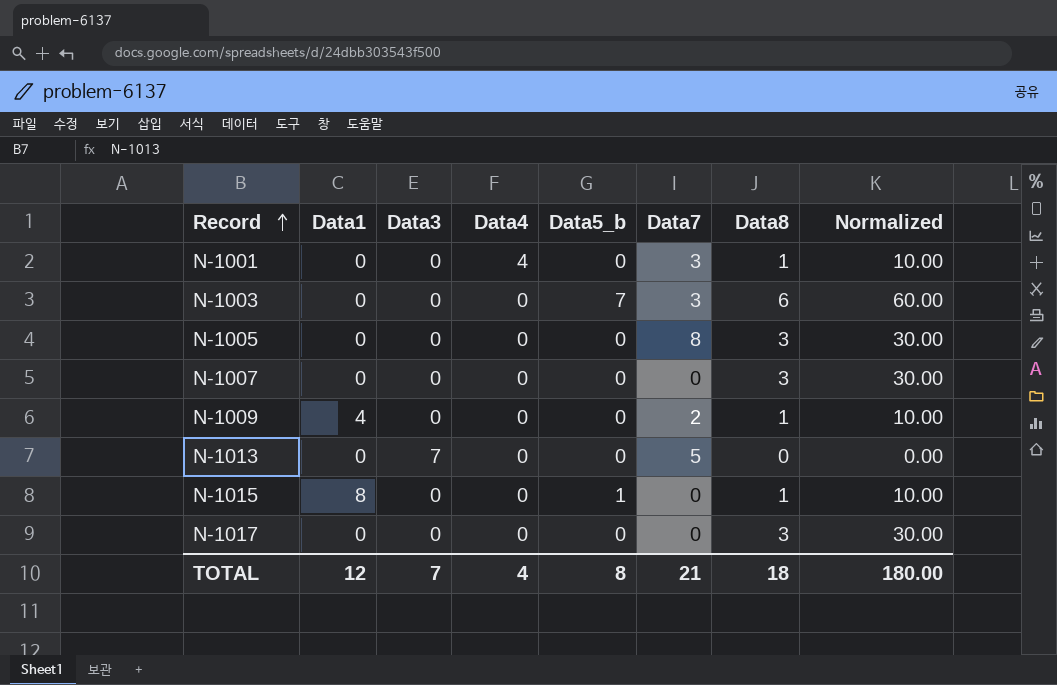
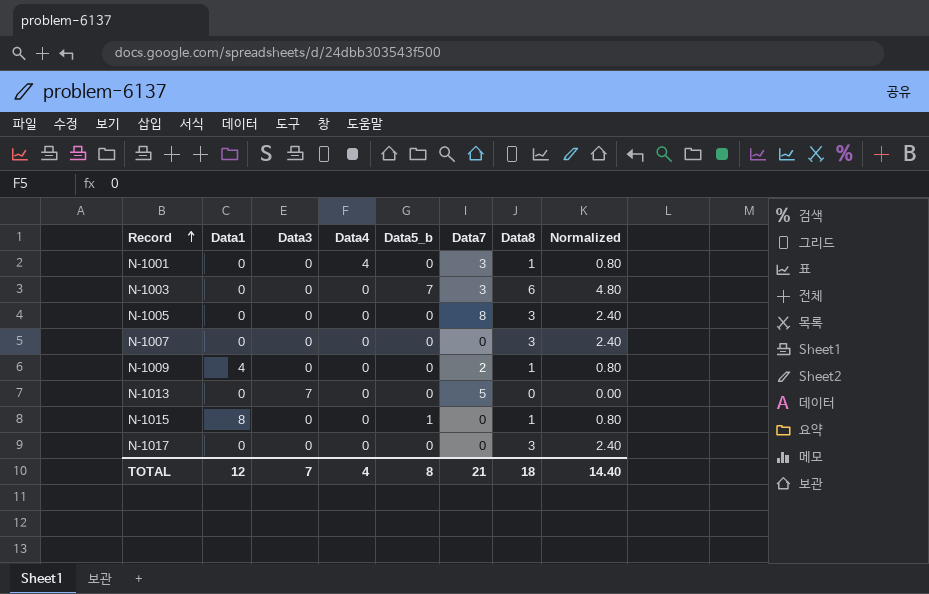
column Normalized | formula: [Data8] * 10 -> [Data8] * 0.8
TOTAL | Normalized: 180.00 -> 14.40

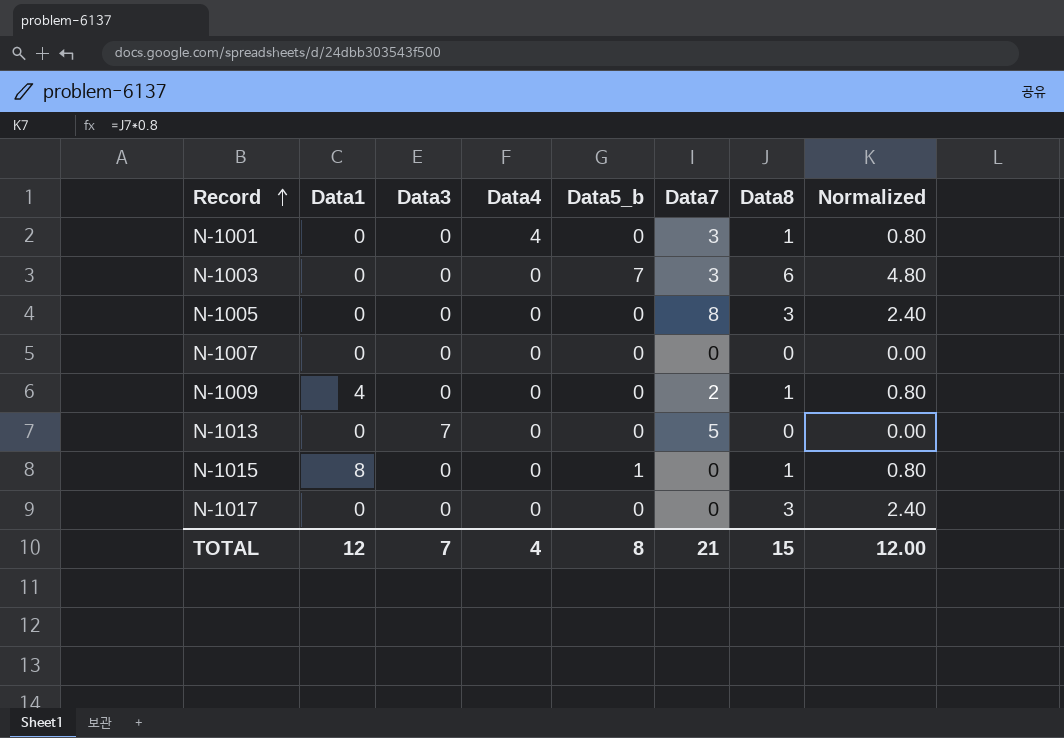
N-1007 | Data8: 3 -> 0
N-1007 | Normalized: 2.40 -> 0.00
TOTAL | Data8: 18 -> 15
TOTAL | Normalized: 14.40 -> 12.00

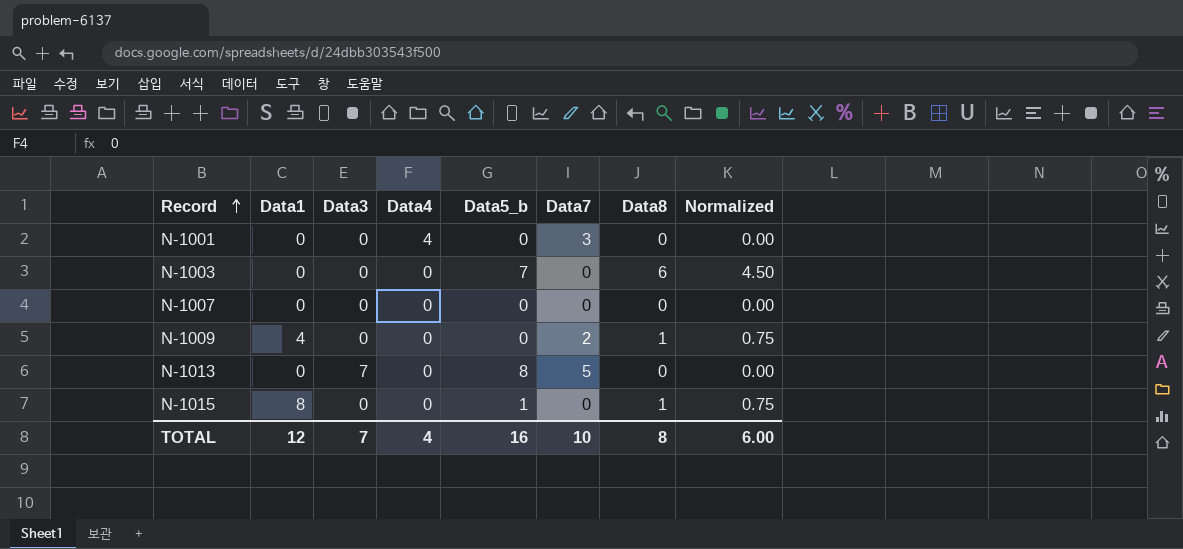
column Normalized | formula: [Data8] * 0.8 -> [Data8] * 0.75
row N-1005: 0 | 0 | 0 | 0 | 8 | 3 | 2.40 -> none
row N-1017: 0 | 0 | 0 | 0 | 0 | 3 | 2.40 -> none
N-1001 | Data8: 1 -> 0
N-1003 | Data7: 3 -> 0
N-1013 | Data5_b: 0 -> 8
TOTAL | Data5_b: 8 -> 16
TOTAL | Data7: 21 -> 10
TOTAL | Data8: 15 -> 8
TOTAL | Normalized: 12.00 -> 6.00

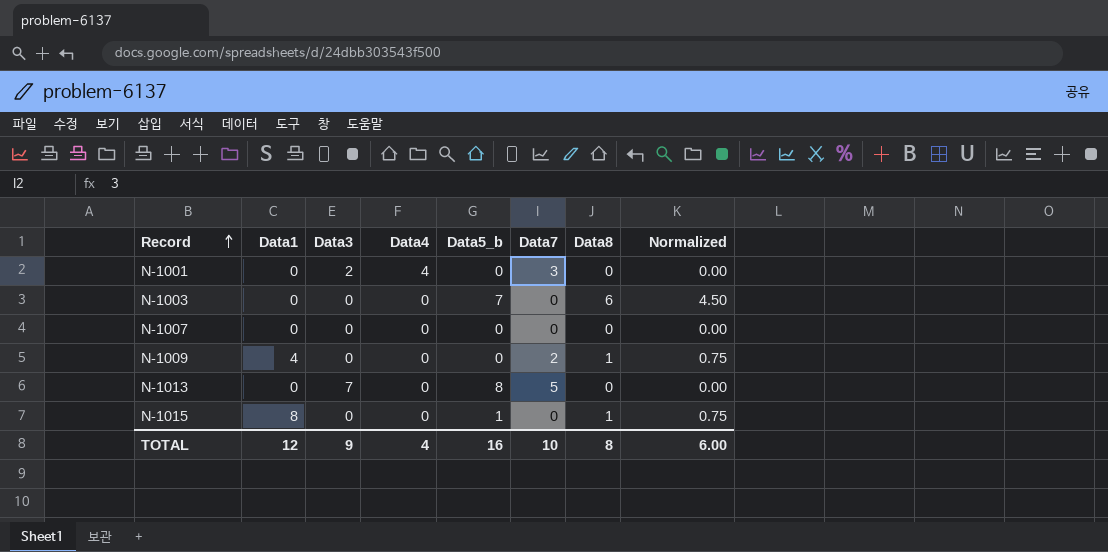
N-1001 | Data3: 0 -> 2
TOTAL | Data3: 7 -> 9

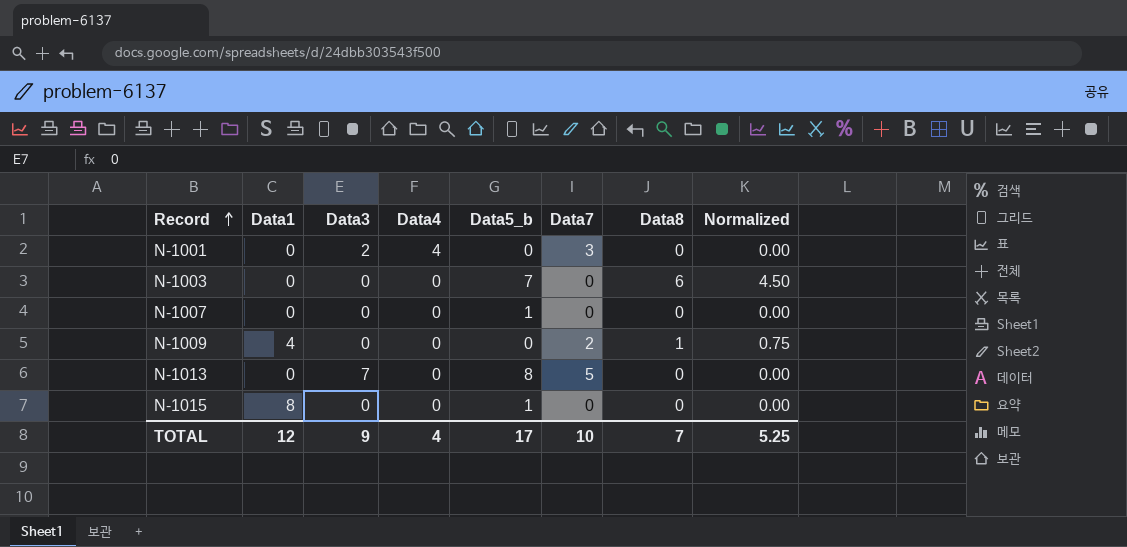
N-1007 | Data5_b: 0 -> 1
N-1015 | Data8: 1 -> 0
N-1015 | Normalized: 0.75 -> 0.00
TOTAL | Data5_b: 16 -> 17
TOTAL | Data8: 8 -> 7
TOTAL | Normalized: 6.00 -> 5.25

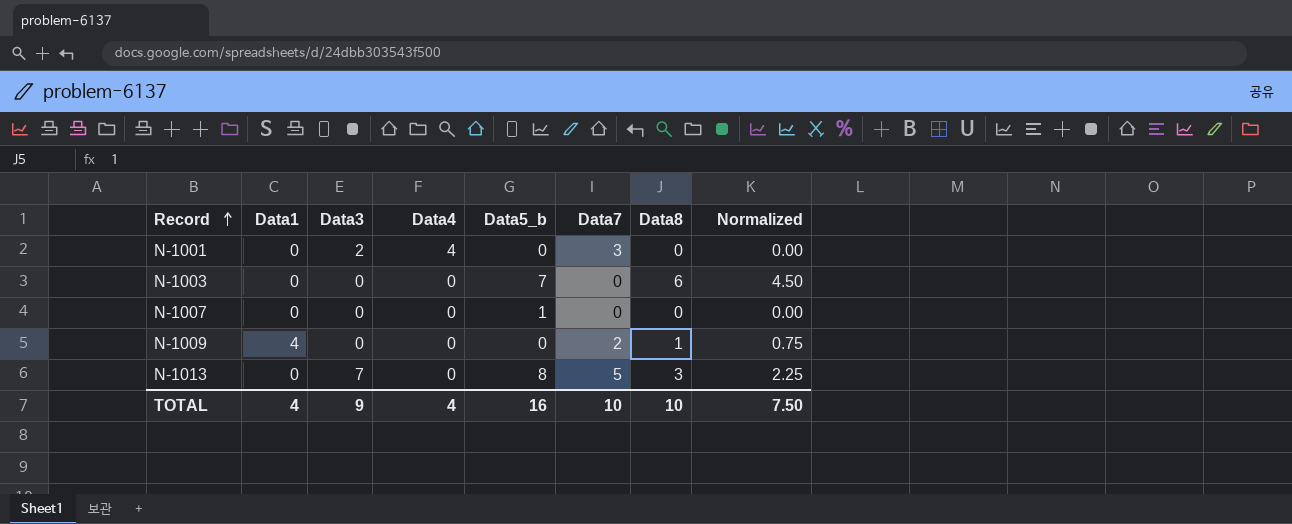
row N-1015: 8 | 0 | 0 | 1 | 0 | 0 | 0.00 -> none
N-1013 | Data8: 0 -> 3
N-1013 | Normalized: 0.00 -> 2.25
TOTAL | Data1: 12 -> 4
TOTAL | Data5_b: 17 -> 16
TOTAL | Data8: 7 -> 10
TOTAL | Normalized: 5.25 -> 7.50

